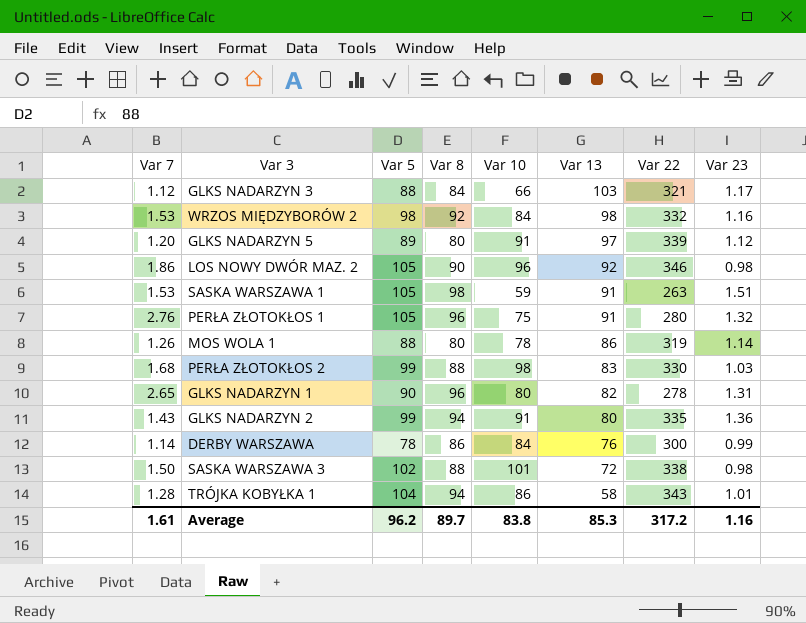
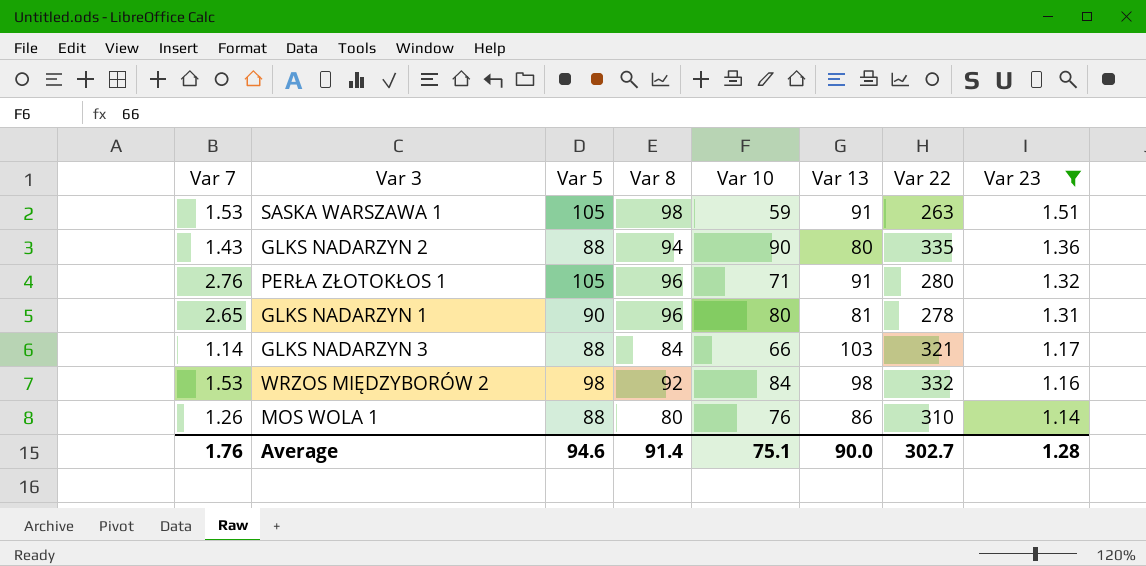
filter: none -> Var 23 >= 1.14
row order: Var 13 descending -> Var 23 descending
GLKS NADARZYN 2 | Var 5: 99 -> 88
GLKS NADARZYN 2 | Var 10: 91 -> 90
PERŁA ZŁOTOKŁOS 1 | Var 10: 75 -> 71
GLKS NADARZYN 1 | Var 13: 82 -> 81
GLKS NADARZYN 3 | Var 7: 1.12 -> 1.14
MOS WOLA 1 | Var 10: 78 -> 76
MOS WOLA 1 | Var 22: 319 -> 310
Average | Var 7: 1.61 -> 1.76
Average | Var 5: 96.2 -> 94.6
Average | Var 8: 89.7 -> 91.4
Average | Var 10: 83.8 -> 75.1
Average | Var 13: 85.3 -> 90.0
Average | Var 22: 317.2 -> 302.7
Average | Var 23: 1.16 -> 1.28

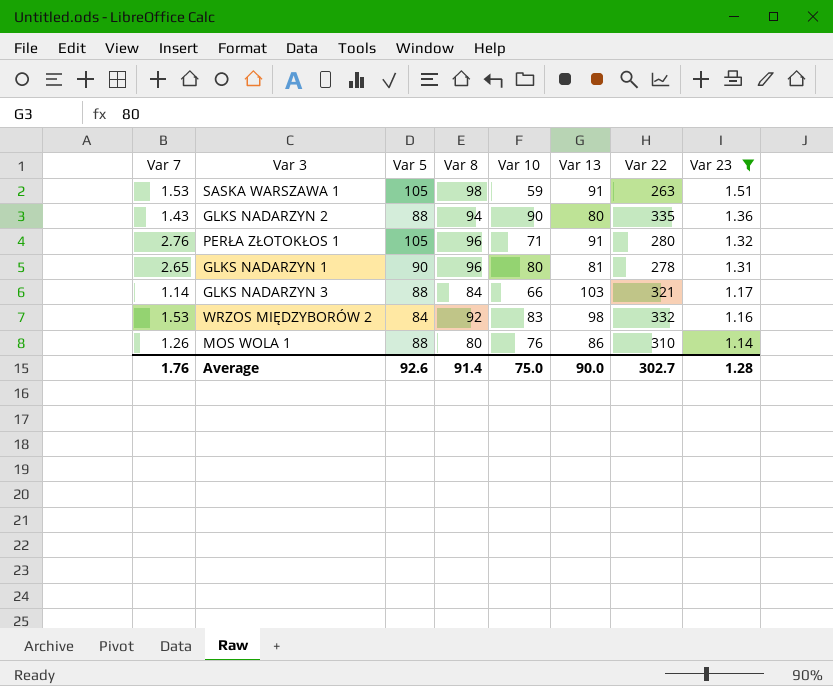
WRZOS MIĘDZYBORÓW 2 | Var 5: 98 -> 84
WRZOS MIĘDZYBORÓW 2 | Var 10: 84 -> 83
Average | Var 5: 94.6 -> 92.6
Average | Var 10: 75.1 -> 75.0

